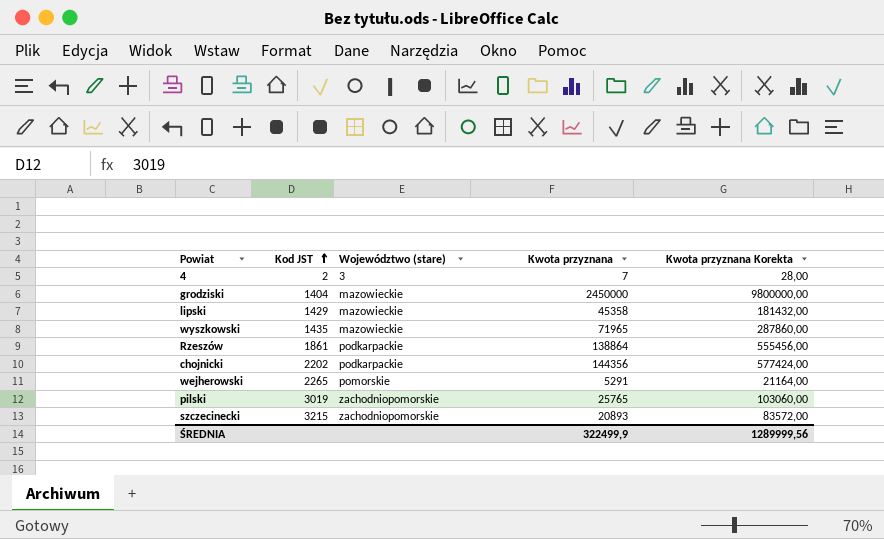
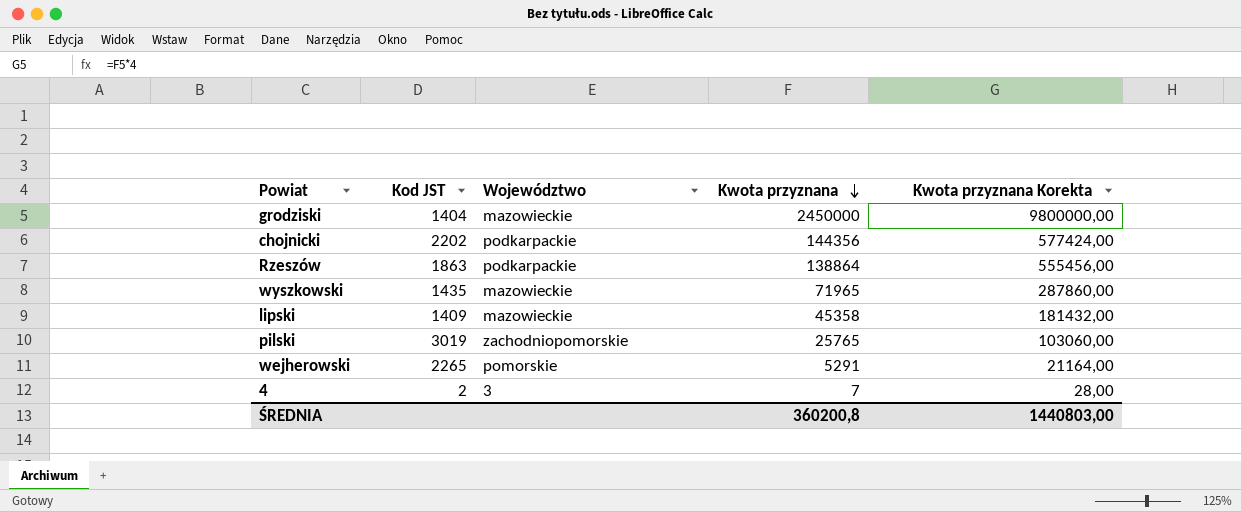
row order: Kod JST ascending -> Kwota przyznana descending
column name: Województwo (stare) -> Województwo
row szczecinecki: 3215 | zachodniopomorskie | 20893 | 83572,00 -> none
Rzeszów | Kod JST: 1861 -> 1863
lipski | Kod JST: 1429 -> 1409
ŚREDNIA | Kwota przyznana: 322499,9 -> 360200,8
ŚREDNIA | Kwota przyznana Korekta: 1289999,56 -> 1440803,00

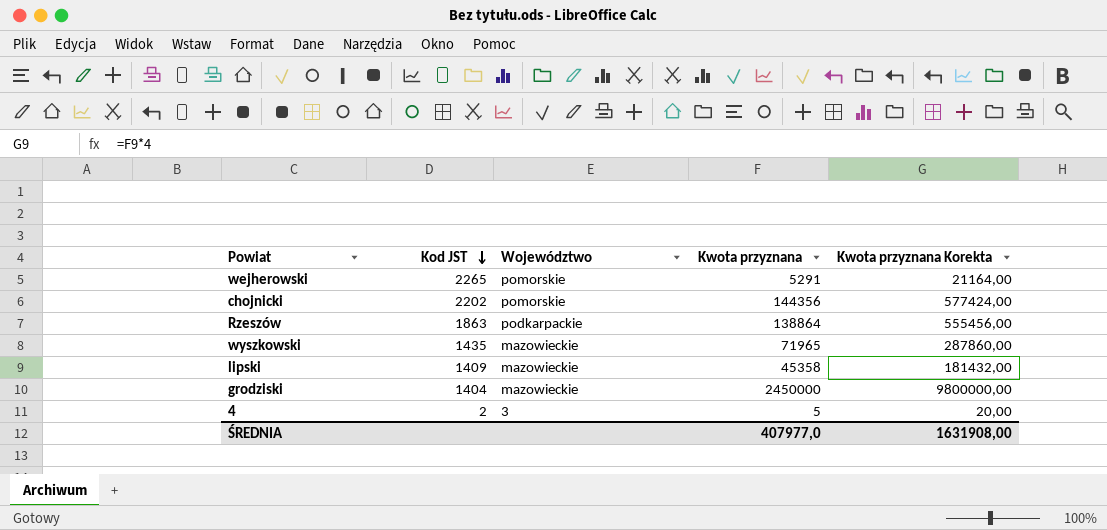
row order: Kwota przyznana descending -> Kod JST descending
row pilski: 3019 | zachodniopomorskie | 25765 | 103060,00 -> none
chojnicki | Województwo: podkarpackie -> pomorskie
4 | Kwota przyznana: 7 -> 5
4 | Kwota przyznana Korekta: 28,00 -> 20,00
ŚREDNIA | Kwota przyznana: 360200,8 -> 407977,0
ŚREDNIA | Kwota przyznana Korekta: 1440803,00 -> 1631908,00

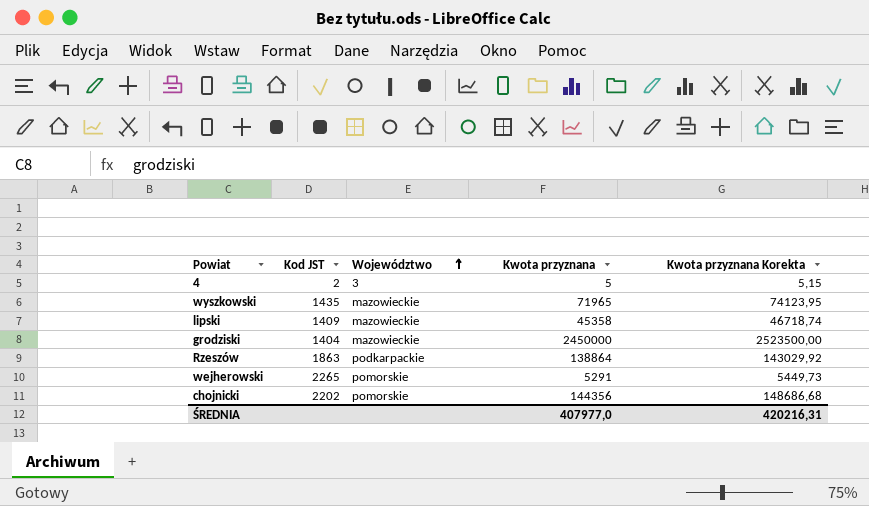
row order: Kod JST descending -> Województwo ascending
column Kwota przyznana Korekta | formula: [Kwota przyznana] * 4 -> [Kwota przyznana] * 1,03
ŚREDNIA | Kwota przyznana Korekta: 1631908,00 -> 420216,31

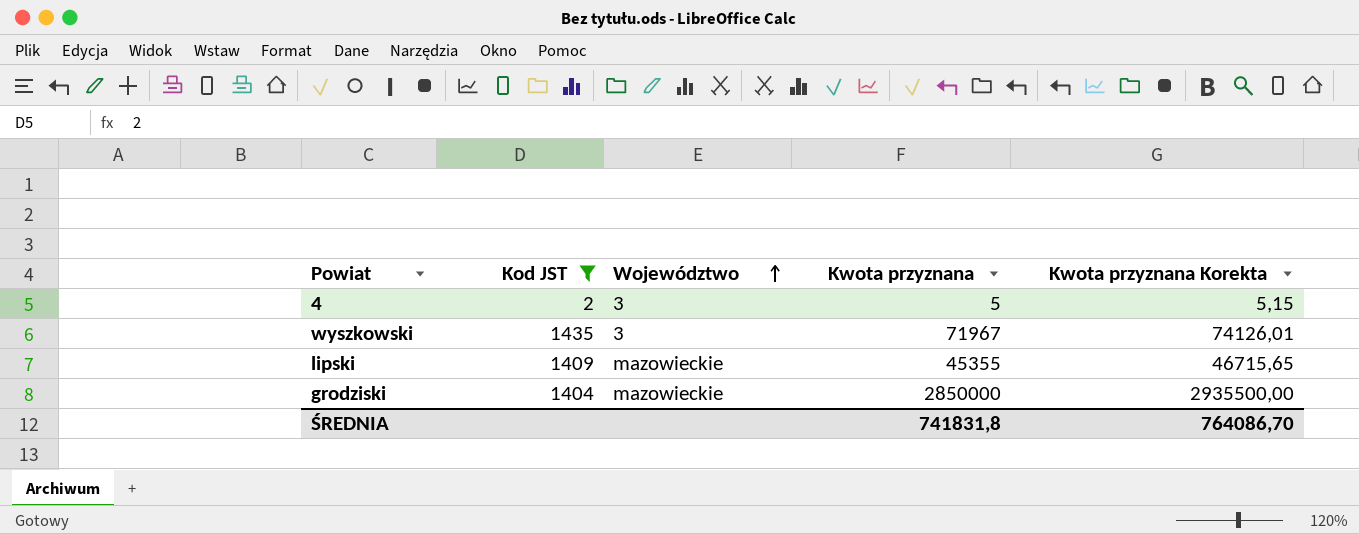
filter: none -> Kod JST <= 1435
wyszkowski | Województwo: mazowieckie -> 3
wyszkowski | Kwota przyznana: 71965 -> 71967
wyszkowski | Kwota przyznana Korekta: 74123,95 -> 74126,01
lipski | Kwota przyznana: 45358 -> 45355
lipski | Kwota przyznana Korekta: 46718,74 -> 46715,65
grodziski | Kwota przyznana: 2450000 -> 2850000
grodziski | Kwota przyznana Korekta: 2523500,00 -> 2935500,00
ŚREDNIA | Kwota przyznana: 407977,0 -> 741831,8
ŚREDNIA | Kwota przyznana Korekta: 420216,31 -> 764086,70

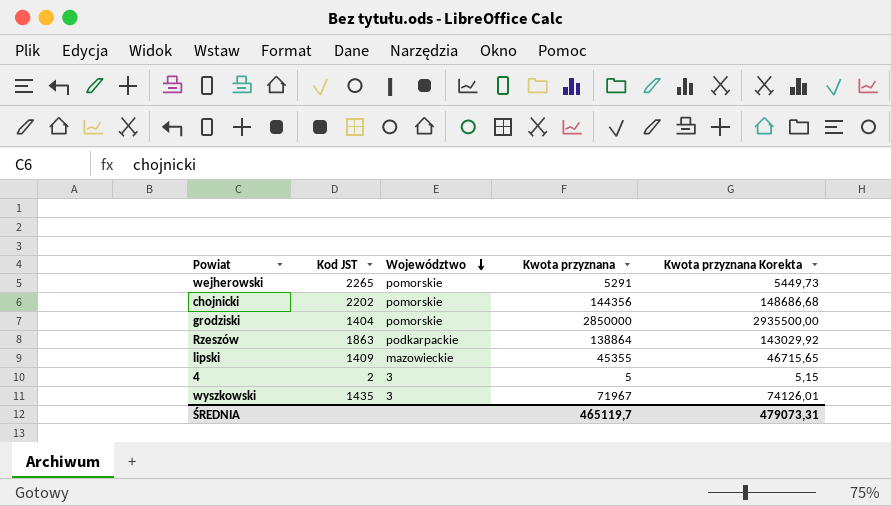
filter: Kod JST <= 1435 -> none
row order: Województwo ascending -> Województwo descending
grodziski | Województwo: mazowieckie -> pomorskie
ŚREDNIA | Kwota przyznana: 741831,8 -> 465119,7
ŚREDNIA | Kwota przyznana Korekta: 764086,70 -> 479073,31

